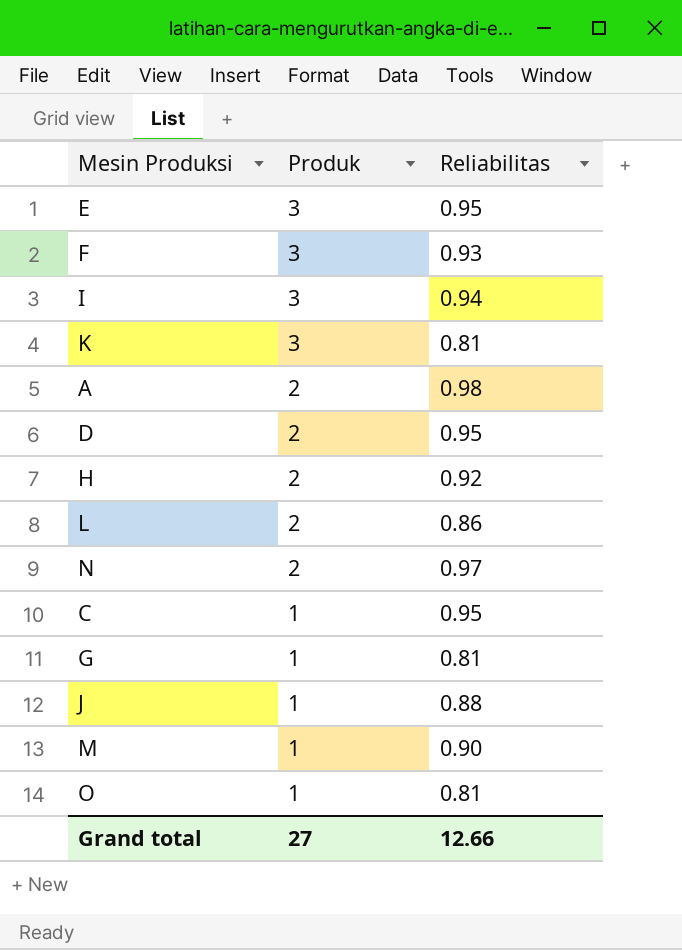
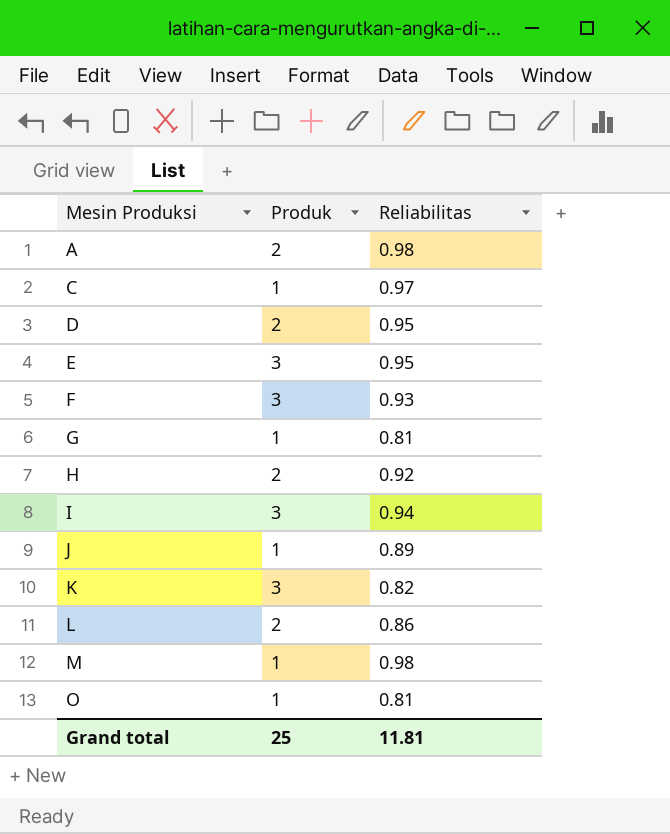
row order: Produk descending -> Mesin Produksi ascending
row N: 2 | 0.97 -> none
C | Reliabilitas: 0.95 -> 0.97
J | Reliabilitas: 0.88 -> 0.89
K | Reliabilitas: 0.81 -> 0.82
M | Reliabilitas: 0.90 -> 0.98
Grand total | Produk: 27 -> 25
Grand total | Reliabilitas: 12.66 -> 11.81

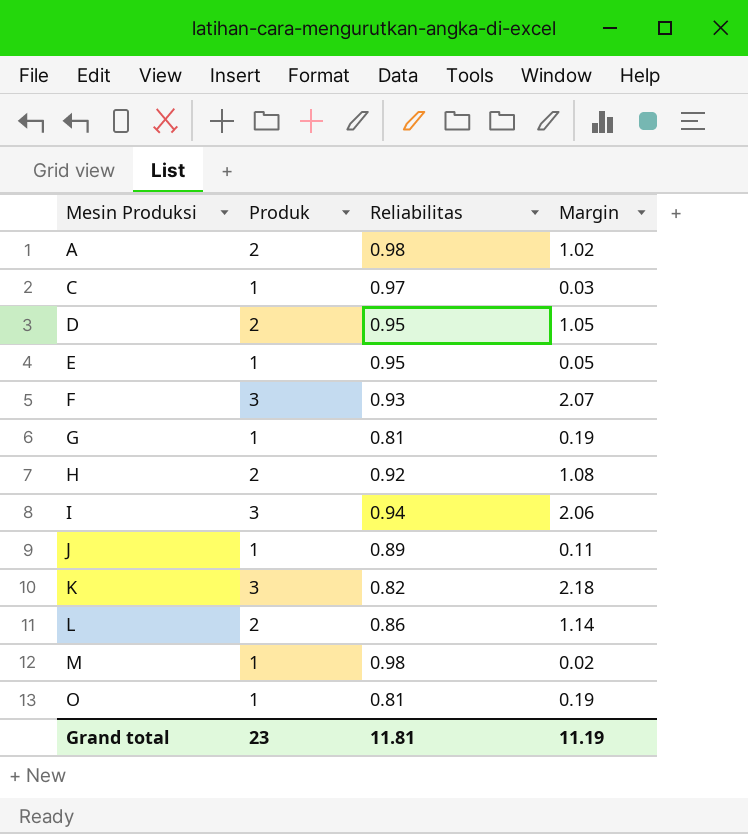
column Margin | formula: none -> [Produk] - [Reliabilitas]
E | Produk: 3 -> 1
Grand total | Produk: 25 -> 23

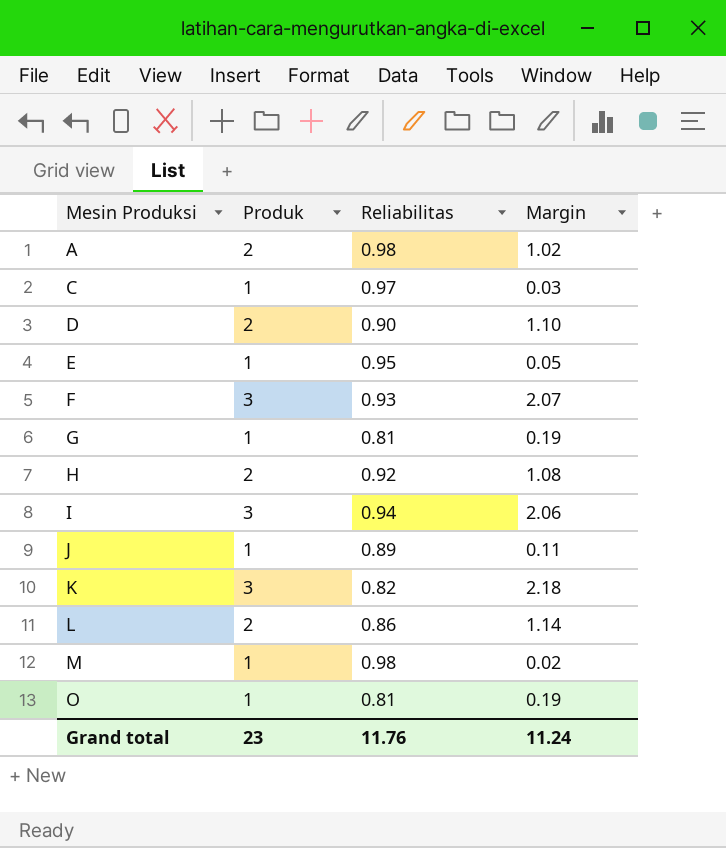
D | Reliabilitas: 0.95 -> 0.90
D | Margin: 1.05 -> 1.10
Grand total | Reliabilitas: 11.81 -> 11.76
Grand total | Margin: 11.19 -> 11.24

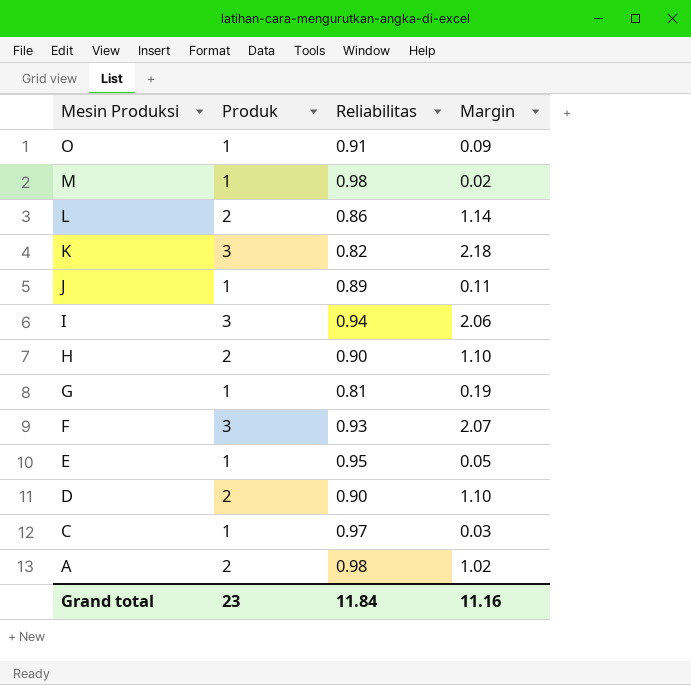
row order: Mesin Produksi ascending -> Mesin Produksi descending
O | Reliabilitas: 0.81 -> 0.91
O | Margin: 0.19 -> 0.09
H | Reliabilitas: 0.92 -> 0.90
H | Margin: 1.08 -> 1.10
Grand total | Reliabilitas: 11.76 -> 11.84
Grand total | Margin: 11.24 -> 11.16

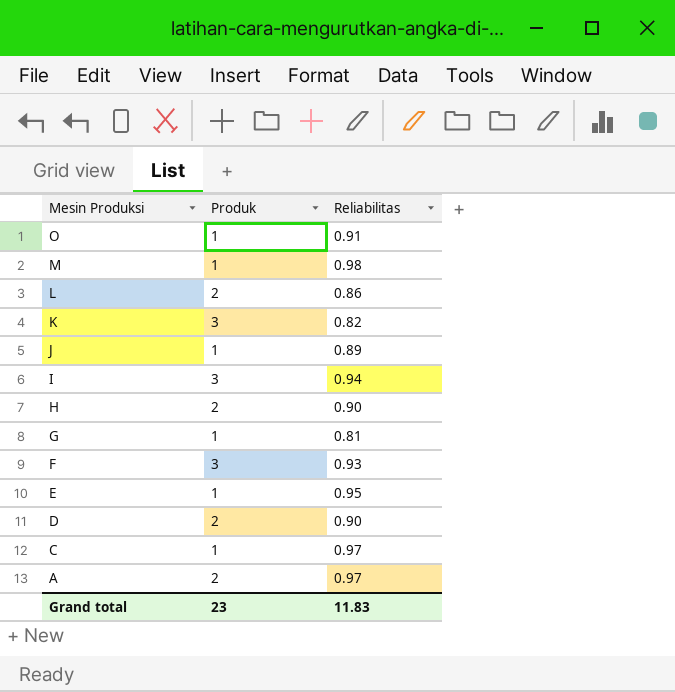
column Margin | formula: [Produk] - [Reliabilitas] -> none
A | Reliabilitas: 0.98 -> 0.97
Grand total | Reliabilitas: 11.84 -> 11.83

